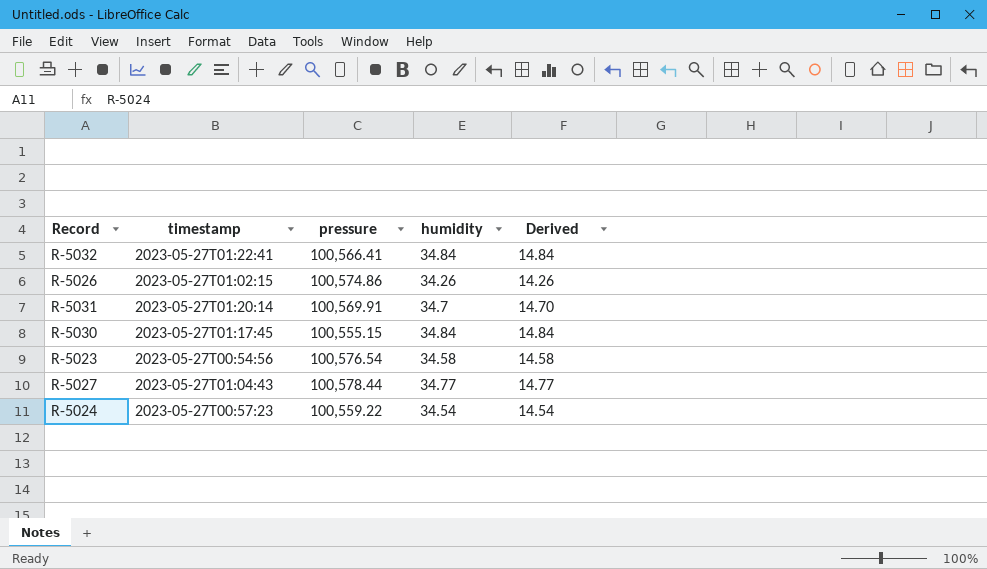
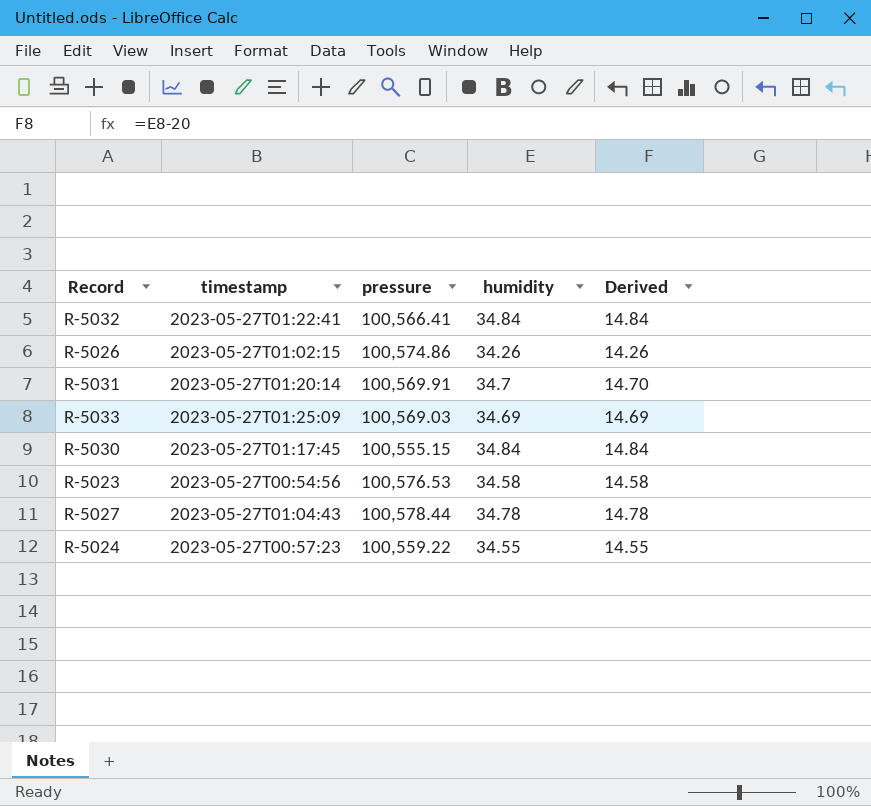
row R-5033: none -> 2023-05-27T01:25:09 | 100,569.03 | 34.69 | 14.69
R-5023 | pressure: 100,576.54 -> 100,576.53
R-5027 | humidity: 34.77 -> 34.78
R-5027 | Derived: 14.77 -> 14.78
R-5024 | humidity: 34.54 -> 34.55
R-5024 | Derived: 14.54 -> 14.55

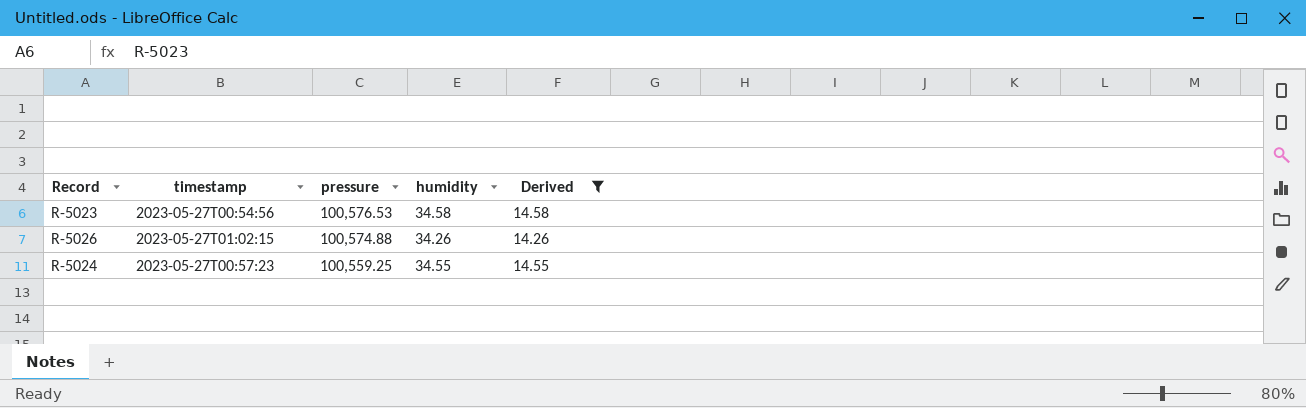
filter: none -> Derived <= 14.58
row order: none -> pressure descending
R-5026 | pressure: 100,574.86 -> 100,574.88
R-5024 | pressure: 100,559.22 -> 100,559.25

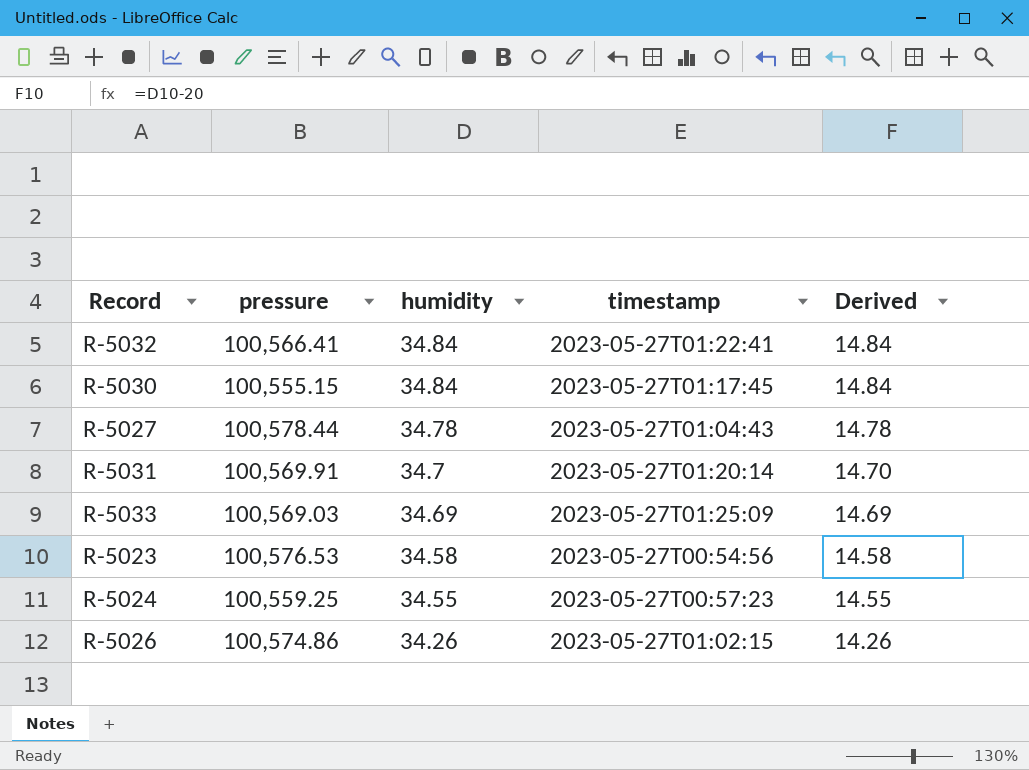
filter: Derived <= 14.58 -> none
row order: pressure descending -> humidity descending
column timestamp | position: 2 -> 4
R-5026 | pressure: 100,574.88 -> 100,574.86

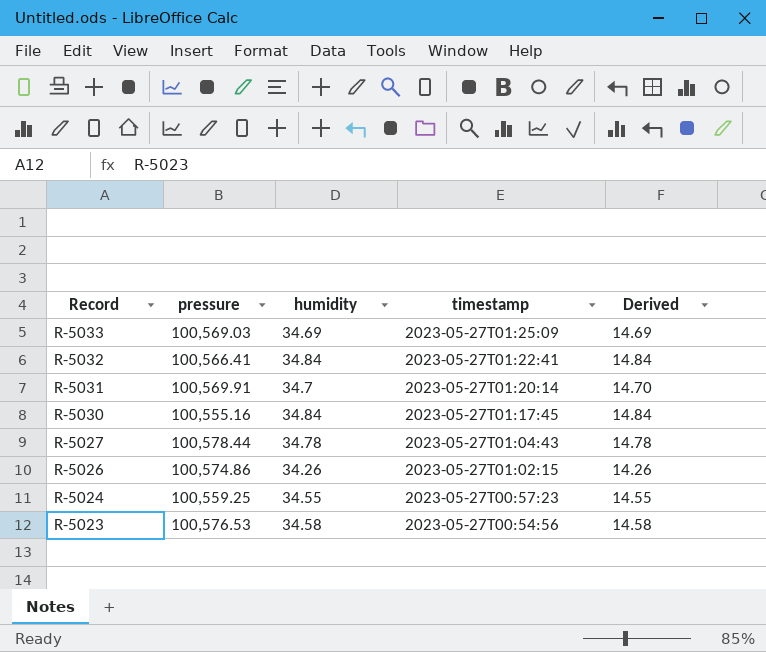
row order: humidity descending -> Record descending
R-5030 | pressure: 100,555.15 -> 100,555.16

